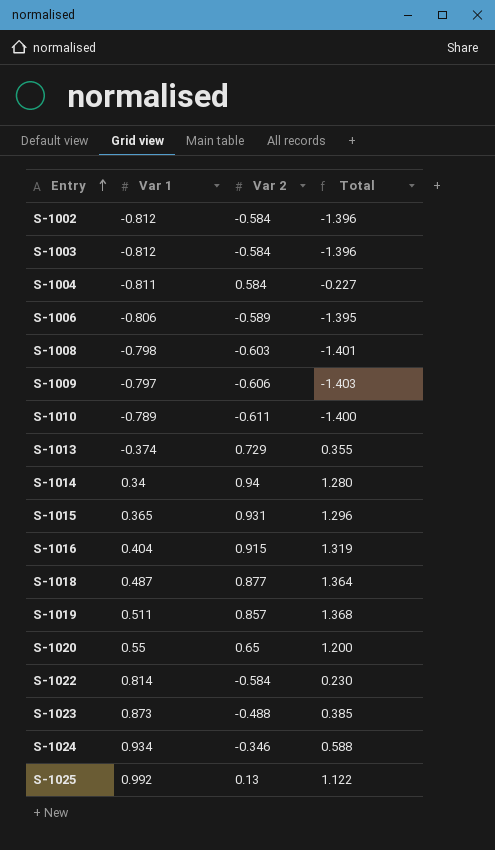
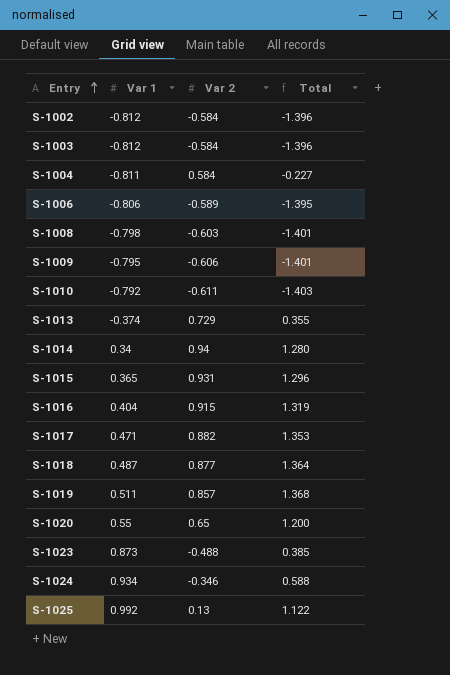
row S-1022: 0.814 | -0.584 | 0.230 -> none
S-1009 | Var 1: -0.797 -> -0.795
S-1009 | Total: -1.403 -> -1.401
S-1010 | Var 1: -0.789 -> -0.792
S-1010 | Total: -1.400 -> -1.403
row S-1017: none -> 0.471 | 0.882 | 1.353

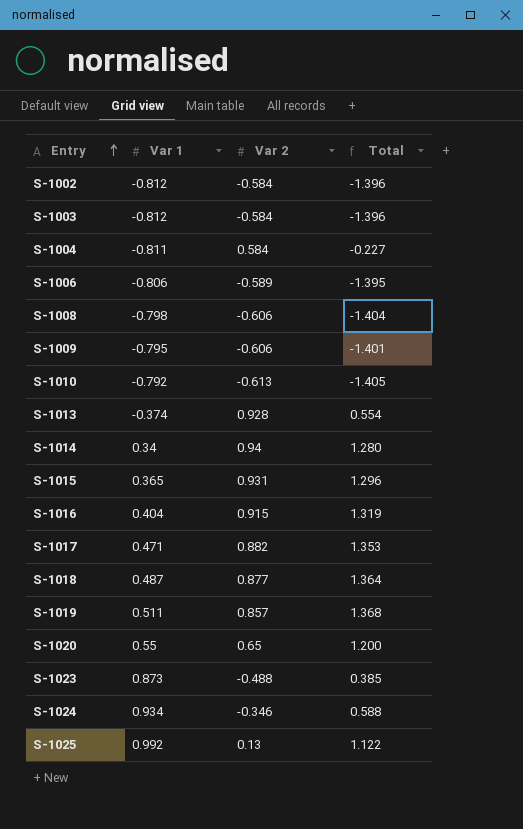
S-1008 | Var 2: -0.603 -> -0.606
S-1008 | Total: -1.401 -> -1.404
S-1010 | Var 2: -0.611 -> -0.613
S-1010 | Total: -1.403 -> -1.405
S-1013 | Var 2: 0.729 -> 0.928
S-1013 | Total: 0.355 -> 0.554

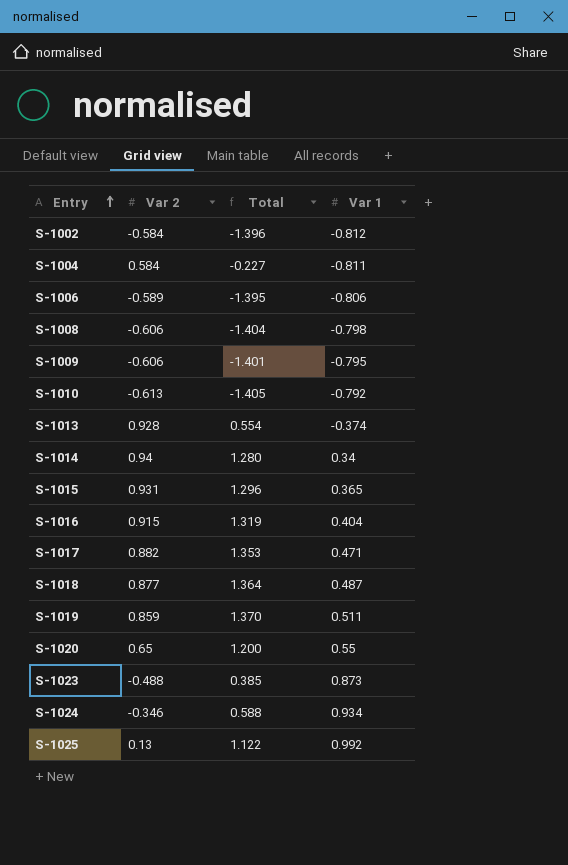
column Var 1 | position: 2 -> 4
row S-1003: -0.812 | -0.584 | -1.396 -> none
S-1019 | Var 2: 0.857 -> 0.859
S-1019 | Total: 1.368 -> 1.370

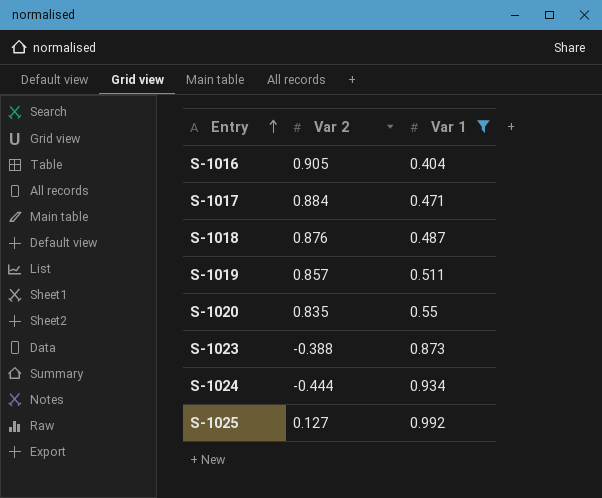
filter: none -> Var 1 >= 0.404
column Total | formula: [Var 2] + [Var 1] -> none
S-1016 | Var 2: 0.915 -> 0.905
S-1017 | Var 2: 0.882 -> 0.884
S-1018 | Var 2: 0.877 -> 0.876
S-1019 | Var 2: 0.859 -> 0.857
S-1020 | Var 2: 0.65 -> 0.835
S-1023 | Var 2: -0.488 -> -0.388
S-1024 | Var 2: -0.346 -> -0.444
S-1025 | Var 2: 0.13 -> 0.127

